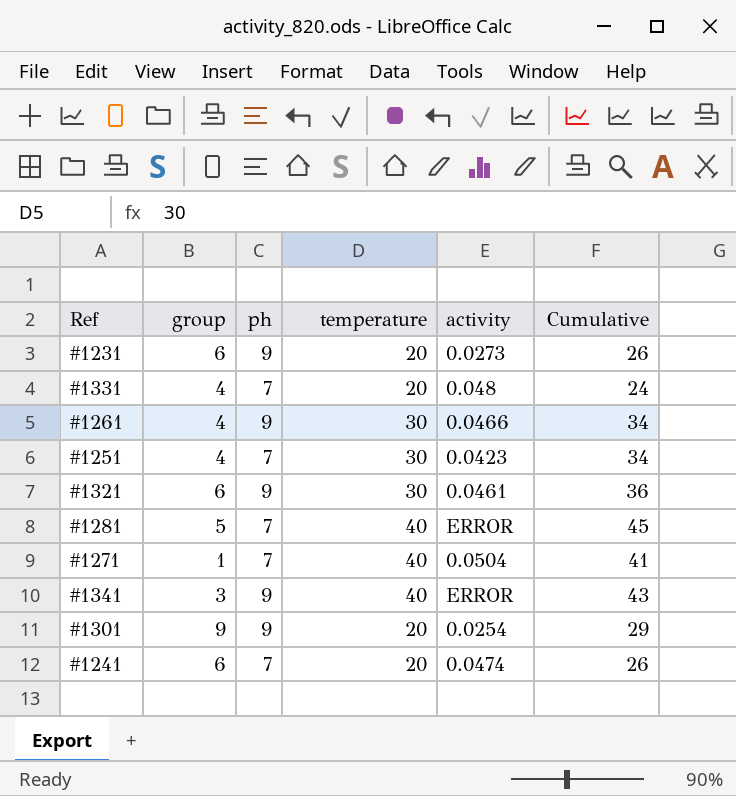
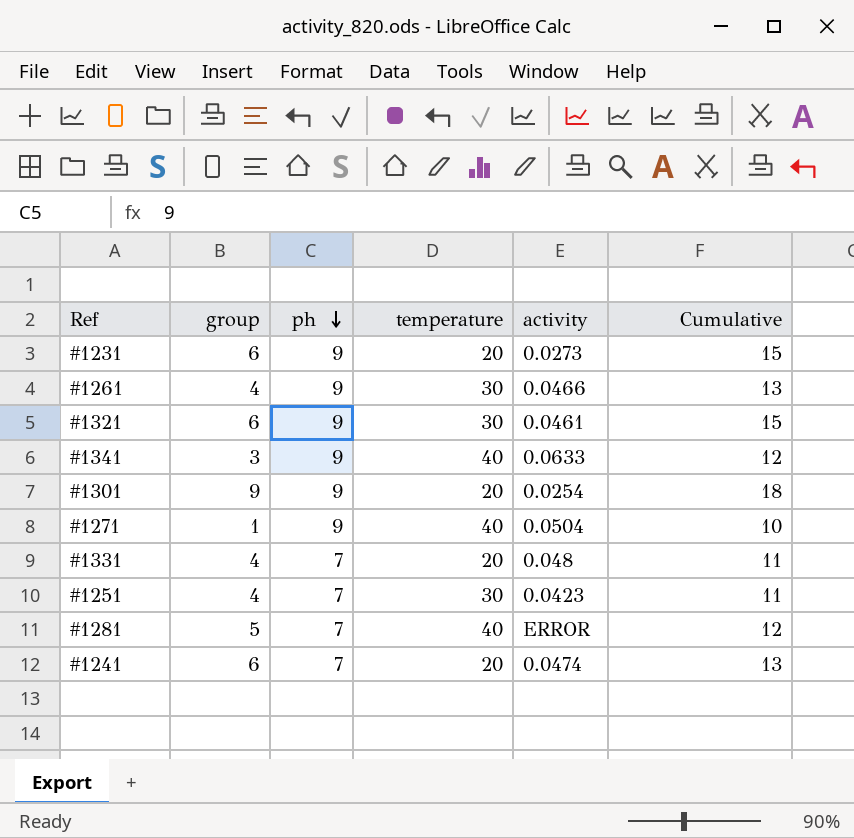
row order: none -> ph descending
column Cumulative | formula: [group] + [temperature] -> [group] + [ph]
#1341 | activity: ERROR -> 0.0633
#1271 | ph: 7 -> 9

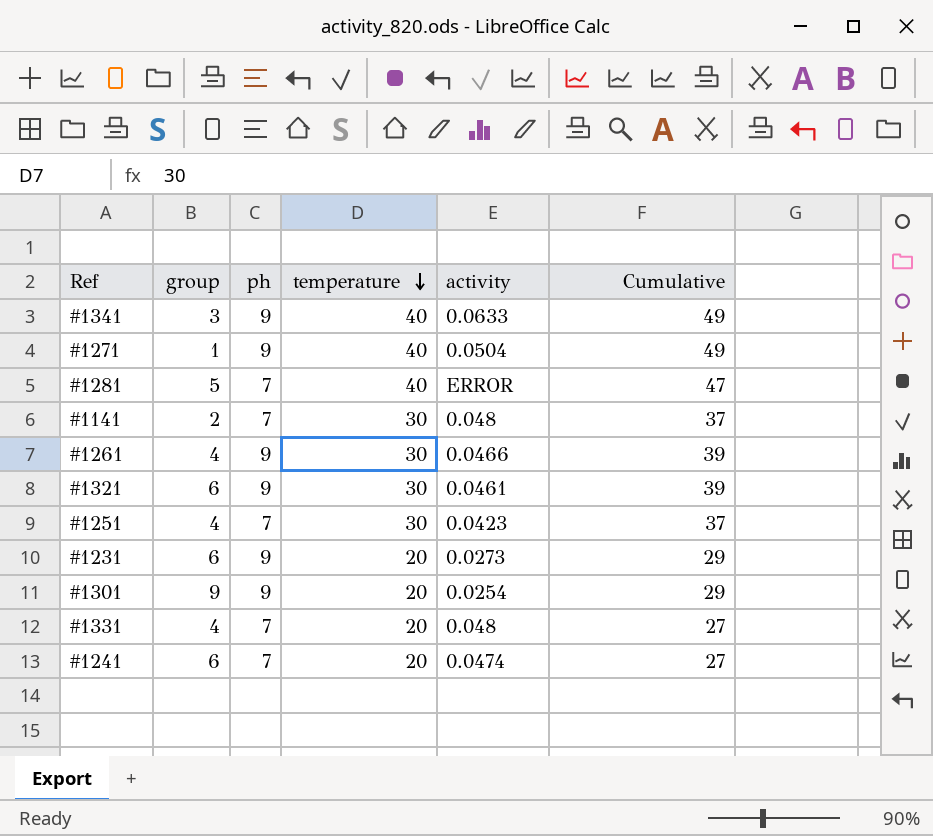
row order: ph descending -> temperature descending
column Cumulative | formula: [group] + [ph] -> [ph] + [temperature]
row #1141: none -> 2 | 7 | 30 | 0.048 | 37

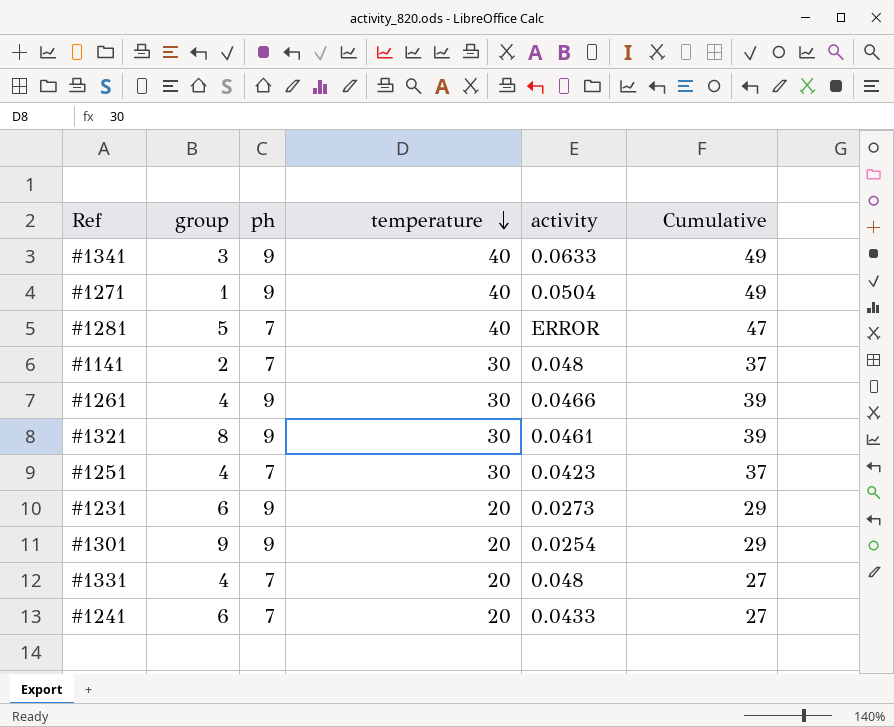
#1321 | group: 6 -> 8
#1241 | activity: 0.0474 -> 0.0433

